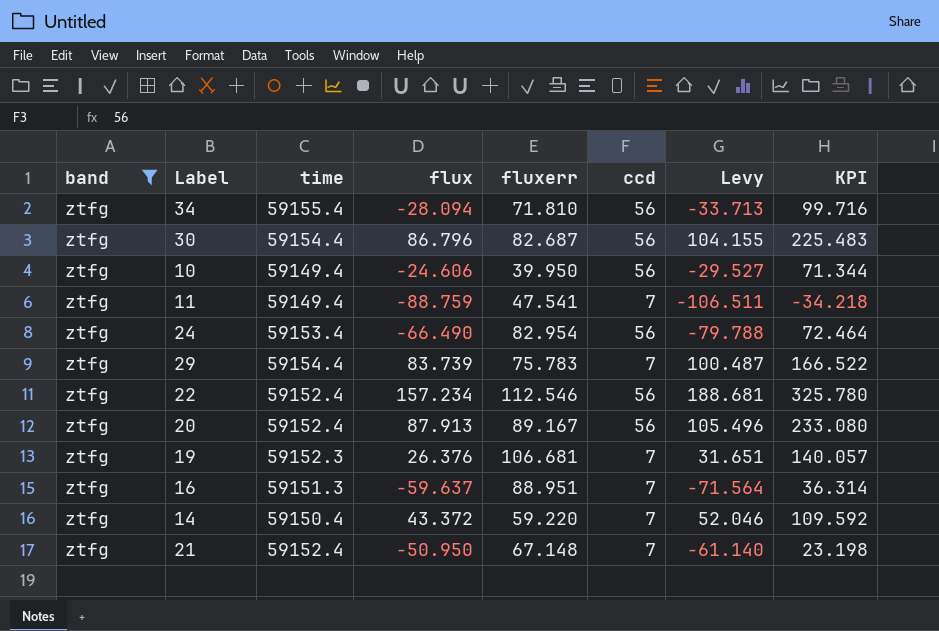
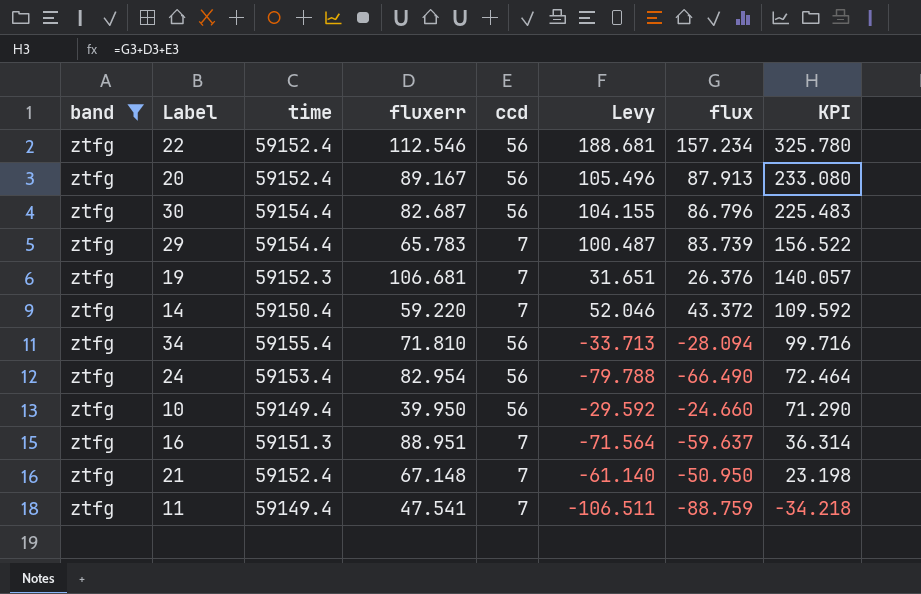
row order: none -> KPI descending
column flux | position: 4 -> 7
29 | fluxerr: 75.783 -> 65.783
29 | KPI: 166.522 -> 156.522
10 | Levy: -29.527 -> -29.592
10 | flux: -24.606 -> -24.660
10 | KPI: 71.344 -> 71.290

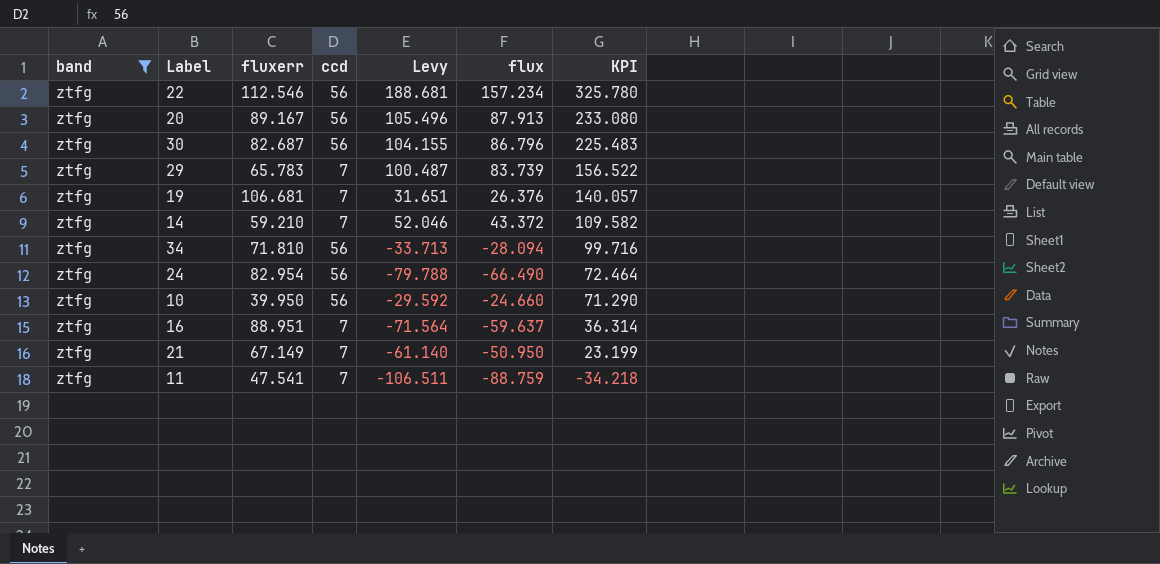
column time | position: 3 -> none
14 | fluxerr: 59.220 -> 59.210
14 | KPI: 109.592 -> 109.582
21 | fluxerr: 67.148 -> 67.149
21 | KPI: 23.198 -> 23.199

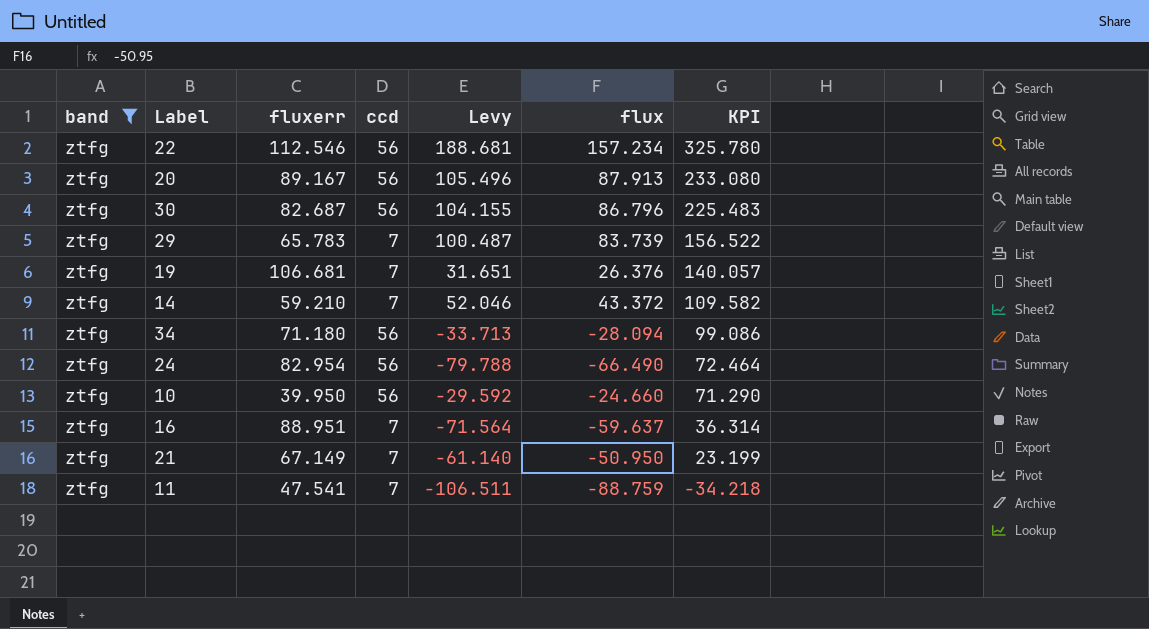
34 | fluxerr: 71.810 -> 71.180
34 | KPI: 99.716 -> 99.086

